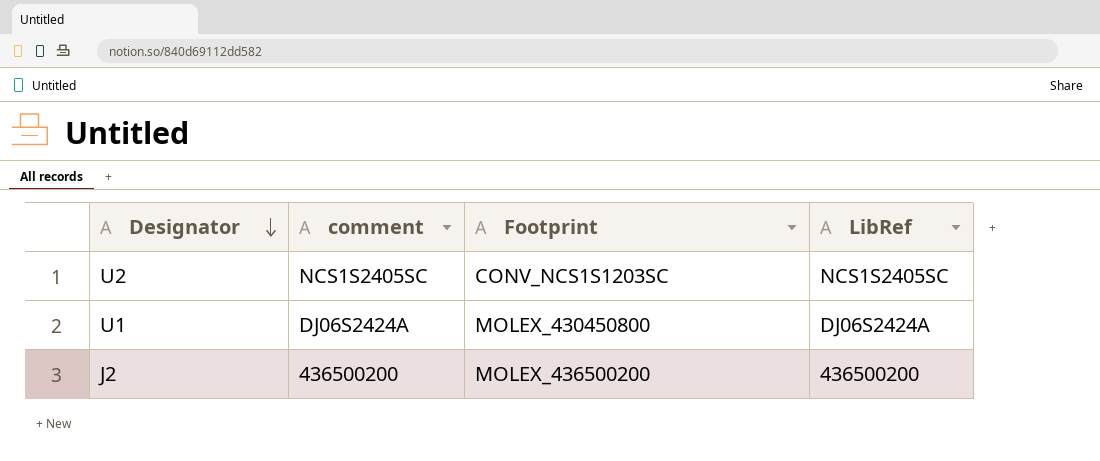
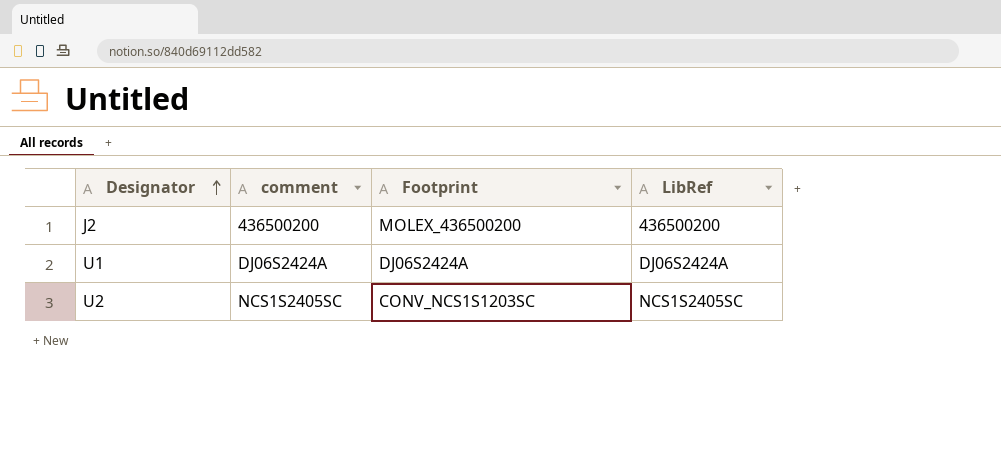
row order: Designator descending -> Designator ascending
U1 | Footprint: MOLEX_430450800 -> DJ06S2424A

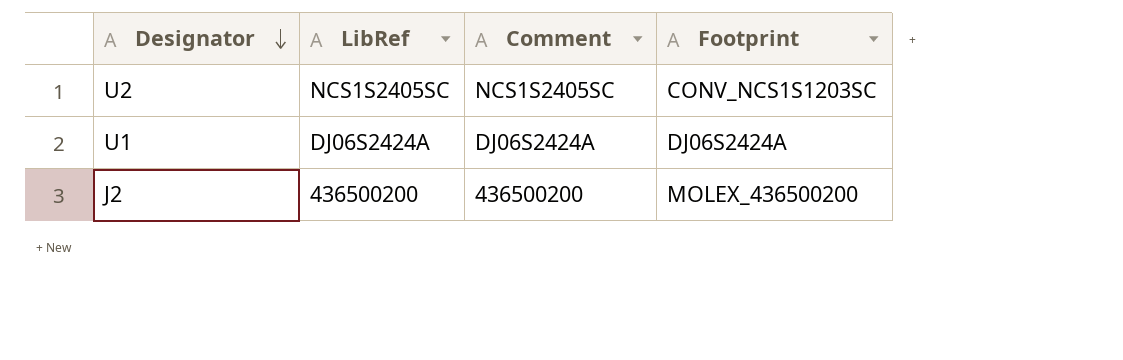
row order: Designator ascending -> Designator descending
column LibRef | position: 4 -> 2
column name: comment -> Comment

